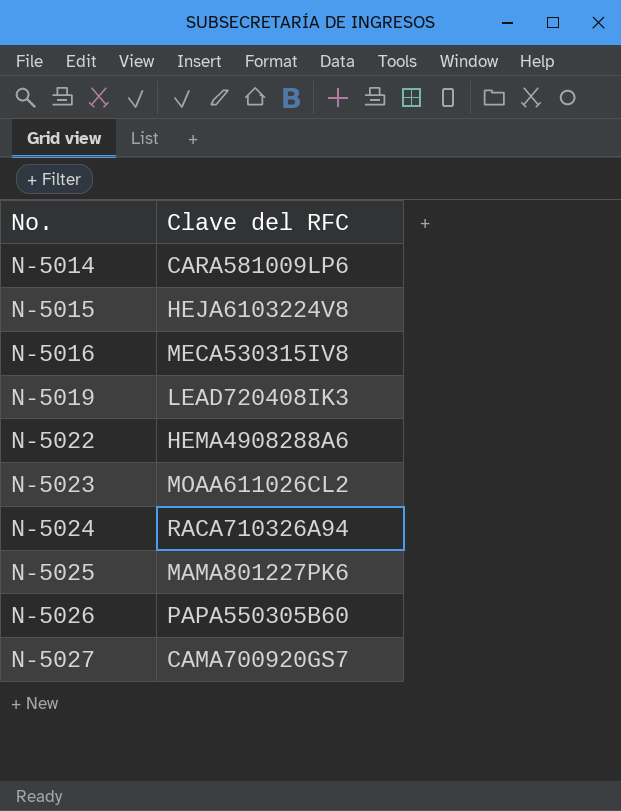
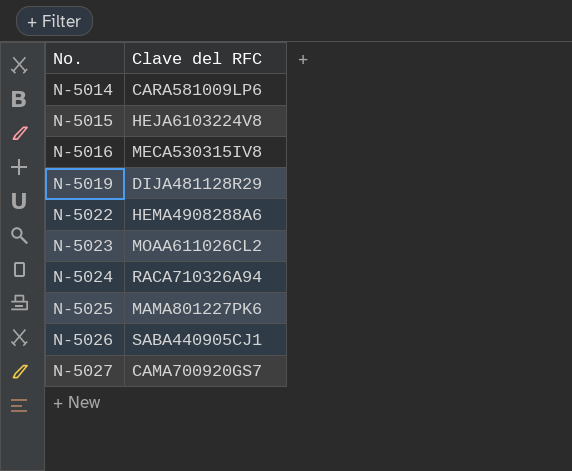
N-5019 | Clave del RFC: LEAD720408IK3 -> DIJA481128R29
N-5026 | Clave del RFC: PAPA550305B60 -> SABA440905CJ1

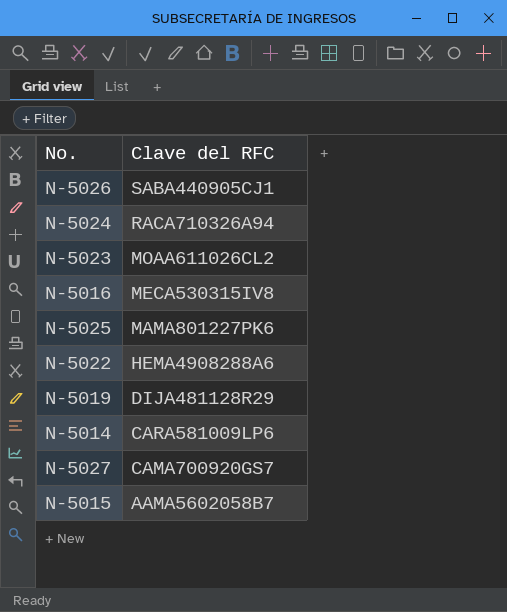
row order: No. ascending -> Clave del RFC descending
N-5015 | Clave del RFC: HEJA6103224V8 -> AAMA5602058B7

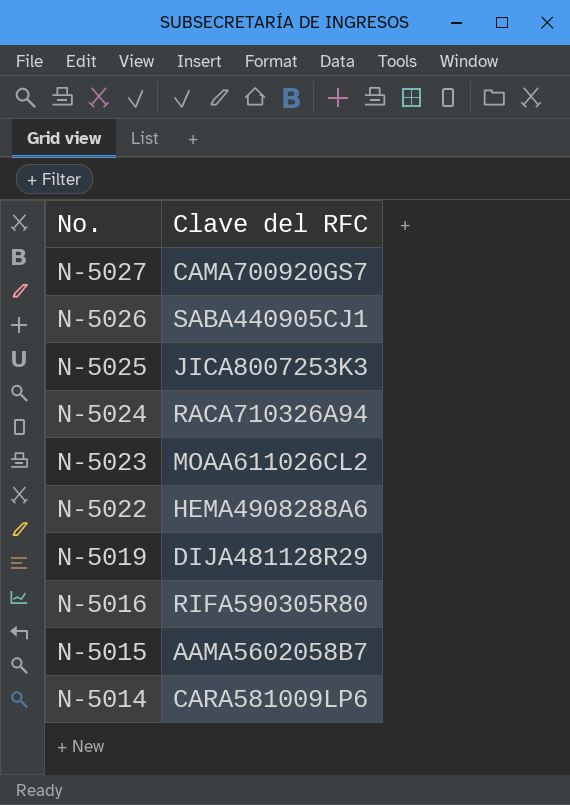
row order: Clave del RFC descending -> No. descending
N-5025 | Clave del RFC: MAMA801227PK6 -> JICA8007253K3
N-5016 | Clave del RFC: MECA530315IV8 -> RIFA590305R80

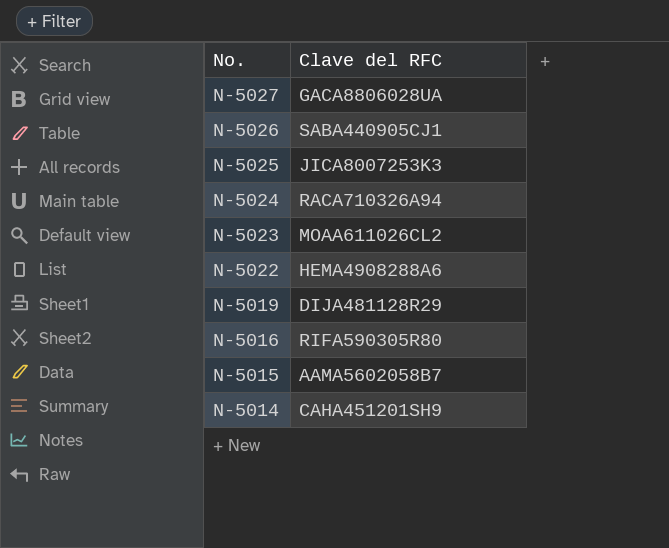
N-5027 | Clave del RFC: CAMA700920GS7 -> GACA8806028UA
N-5014 | Clave del RFC: CARA581009LP6 -> CAHA451201SH9

